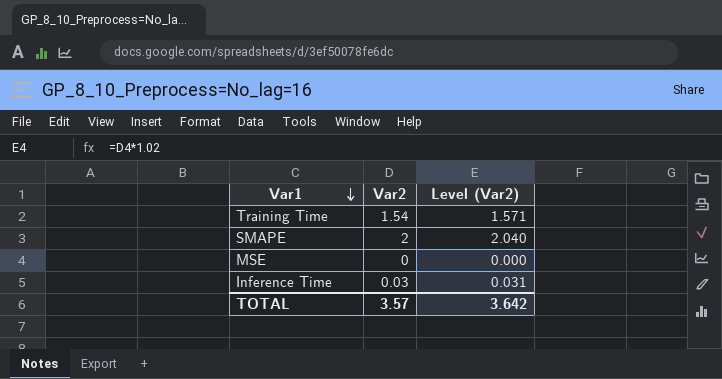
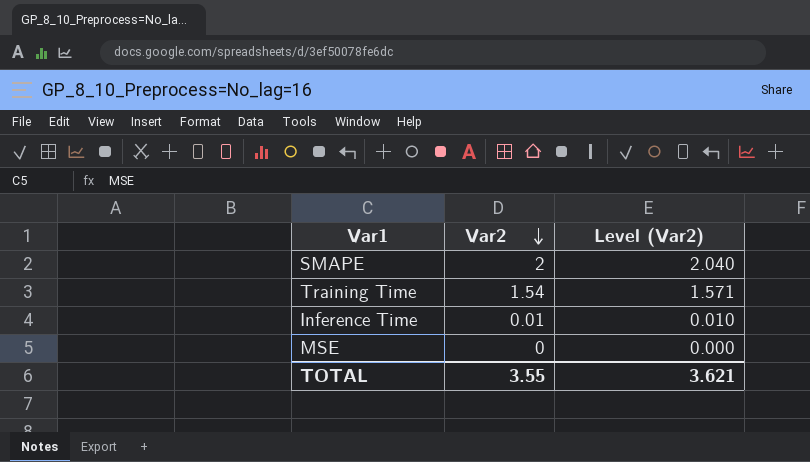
row order: Var1 descending -> Var2 descending
Inference Time | Var2: 0.03 -> 0.01
Inference Time | Level (Var2): 0.031 -> 0.010
TOTAL | Var2: 3.57 -> 3.55
TOTAL | Level (Var2): 3.642 -> 3.621

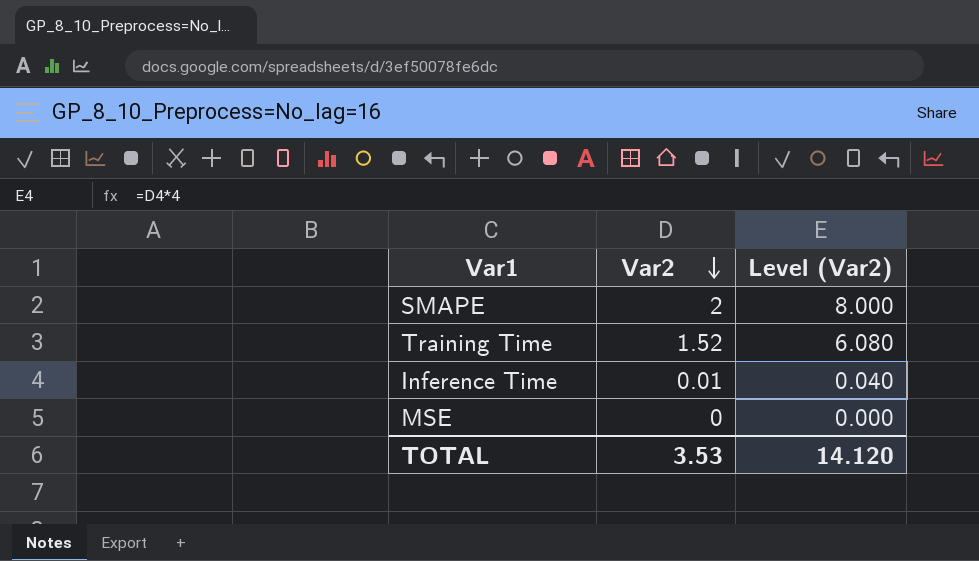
column Level (Var2) | formula: [Var2] * 1.02 -> [Var2] * 4
Training Time | Var2: 1.54 -> 1.52
TOTAL | Var2: 3.55 -> 3.53
TOTAL | Level (Var2): 3.621 -> 14.120

